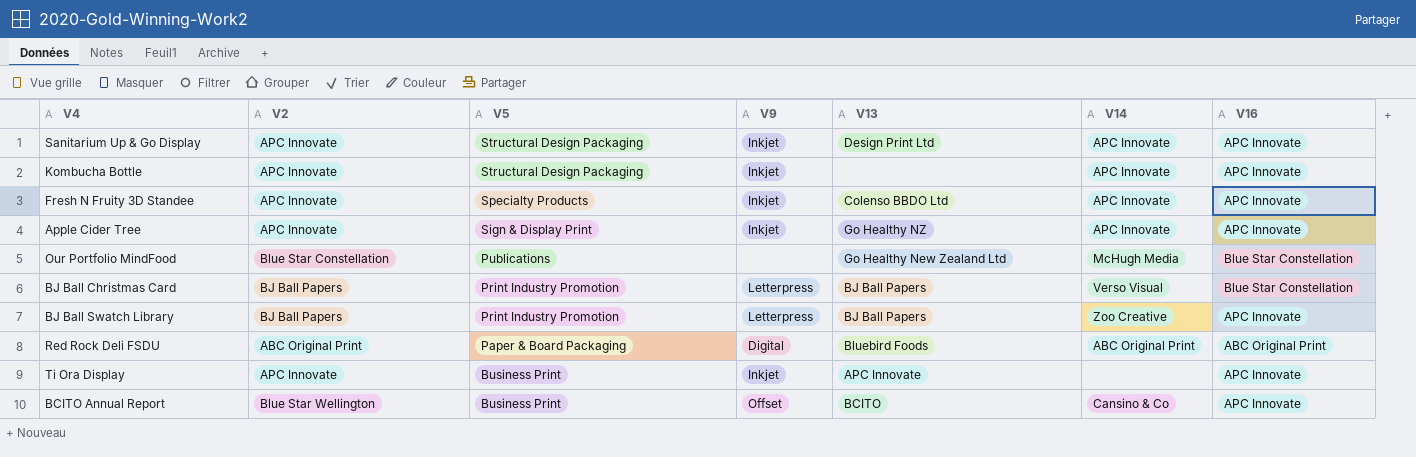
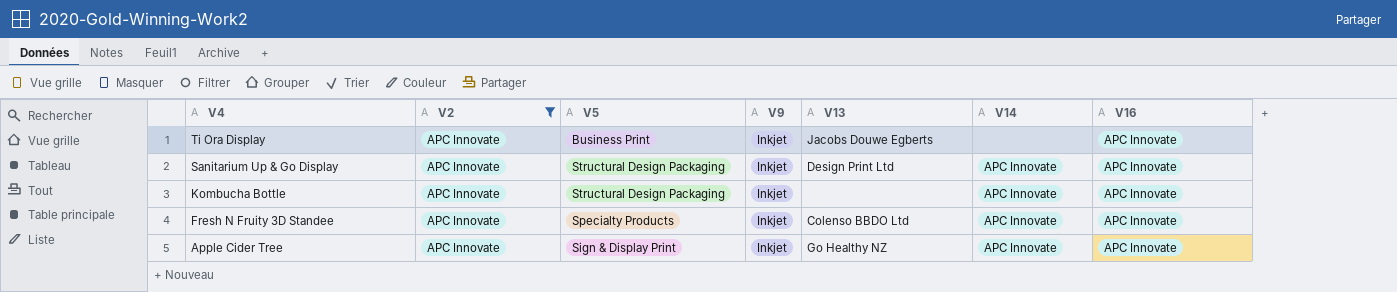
filter: none -> V2 = APC Innovate
row order: V5 descending -> V4 descending
Ti Ora Display | V13: APC Innovate -> Jacobs Douwe Egberts

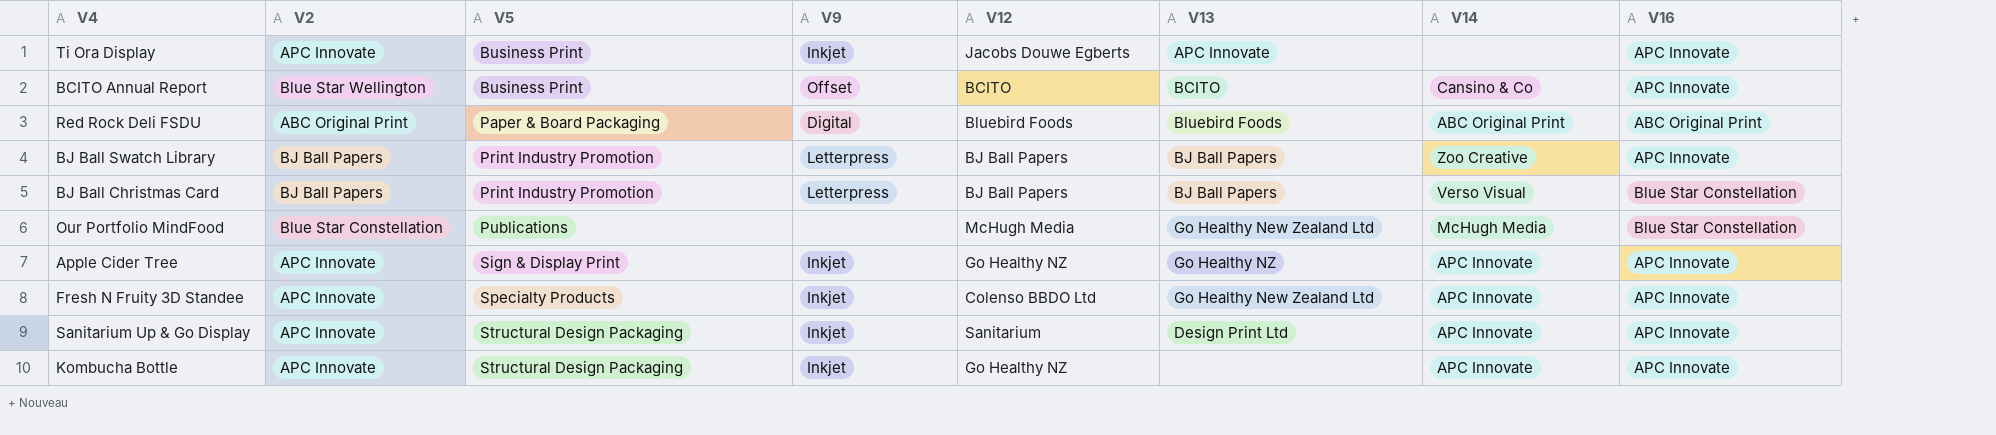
filter: V2 = APC Innovate -> none
row order: V4 descending -> V5 ascending
column V12 | position: none -> 5
Ti Ora Display | V13: Jacobs Douwe Egberts -> APC Innovate
Fresh N Fruity 3D Standee | V13: Colenso BBDO Ltd -> Go Healthy New Zealand Ltd

